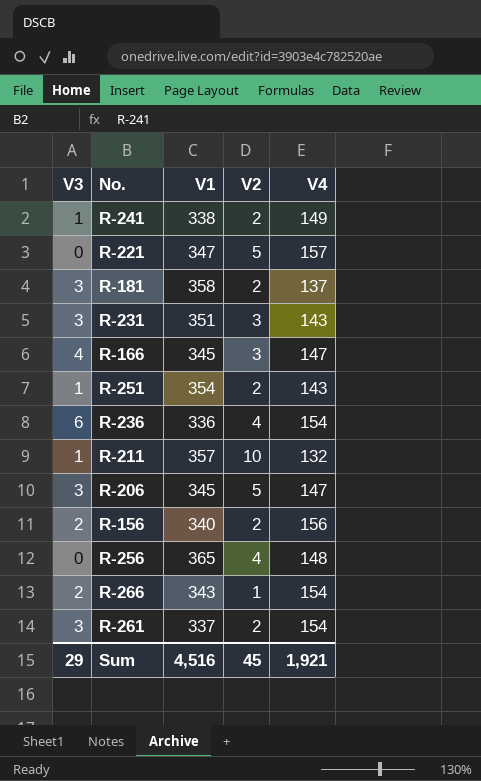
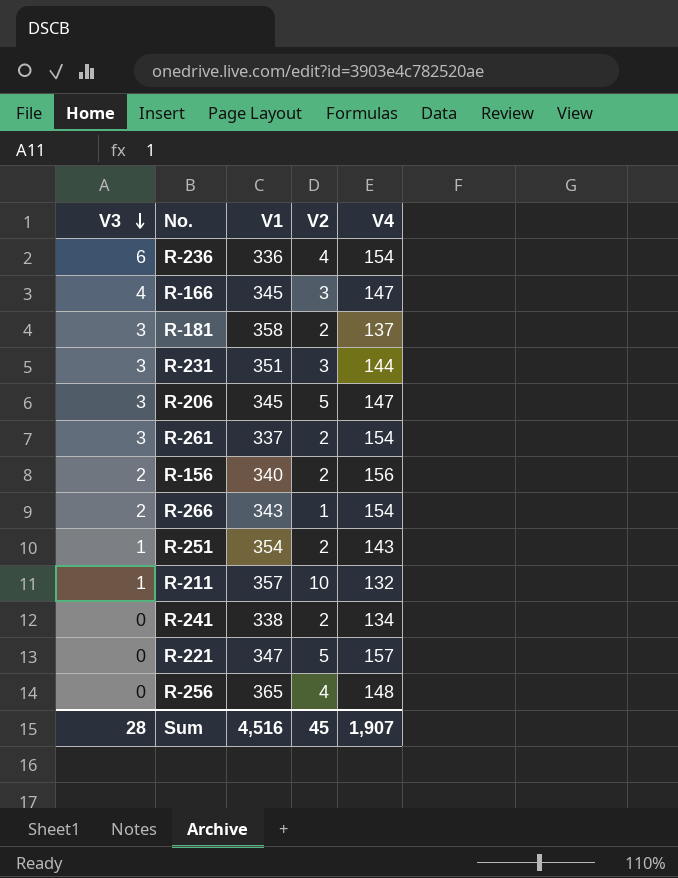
row order: none -> V3 descending
R-231 | V4: 143 -> 144
R-241 | V3: 1 -> 0
R-241 | V4: 149 -> 134
Sum | V3: 29 -> 28
Sum | V4: 1,921 -> 1,907

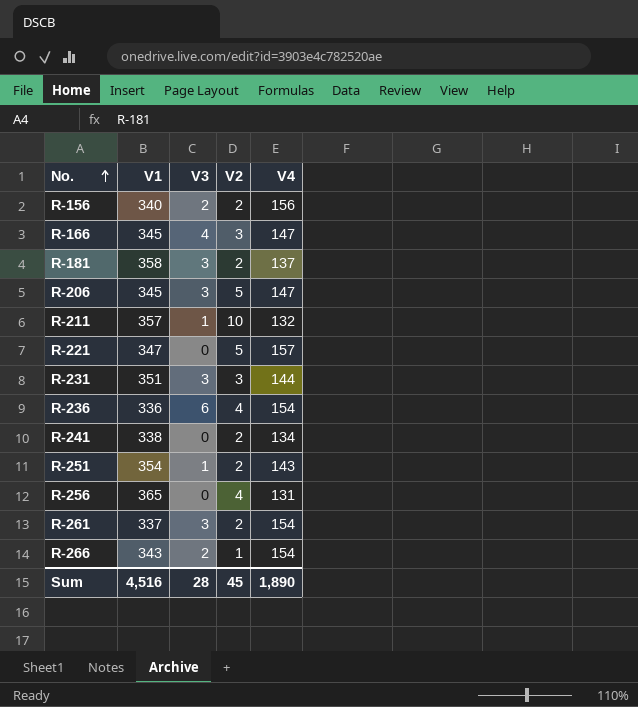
row order: V3 descending -> No. ascending
column V3 | position: 1 -> 3
R-256 | V4: 148 -> 131
Sum | V4: 1,907 -> 1,890

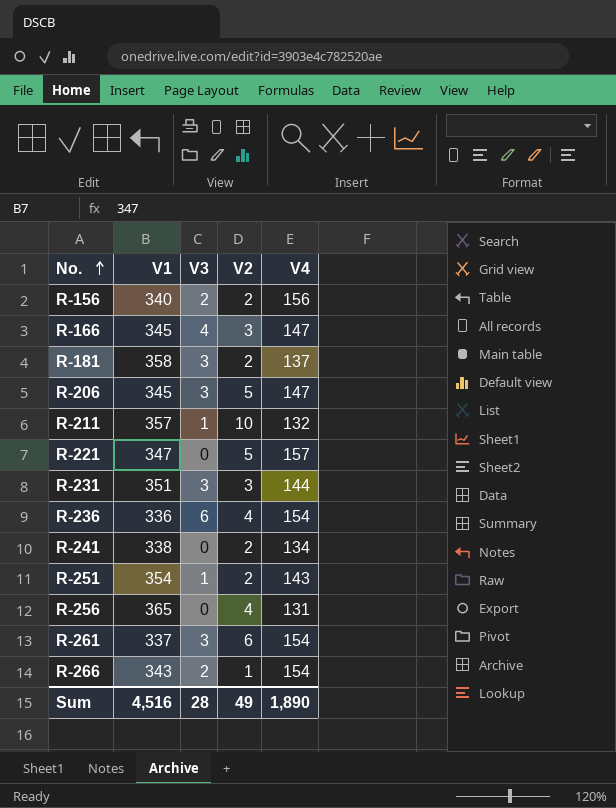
R-261 | V2: 2 -> 6
Sum | V2: 45 -> 49

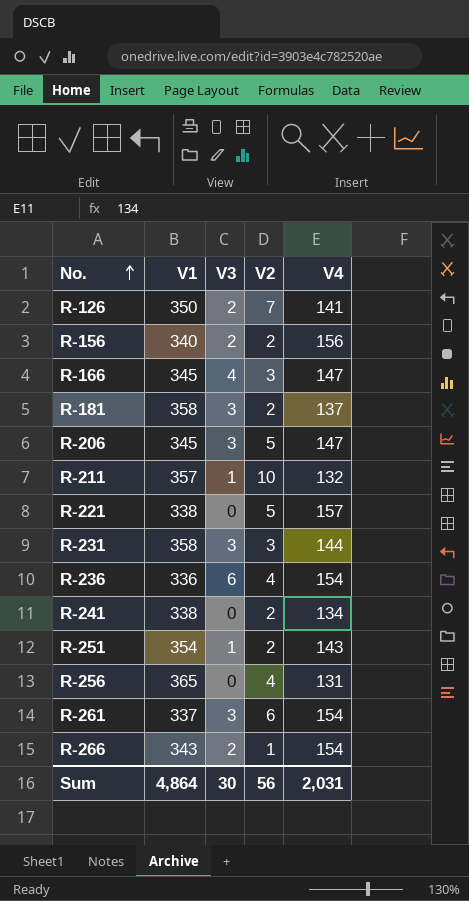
row R-126: none -> 350 | 2 | 7 | 141
R-221 | V1: 347 -> 338
R-231 | V1: 351 -> 358
Sum | V1: 4,516 -> 4,864
Sum | V3: 28 -> 30
Sum | V2: 49 -> 56
Sum | V4: 1,890 -> 2,031

